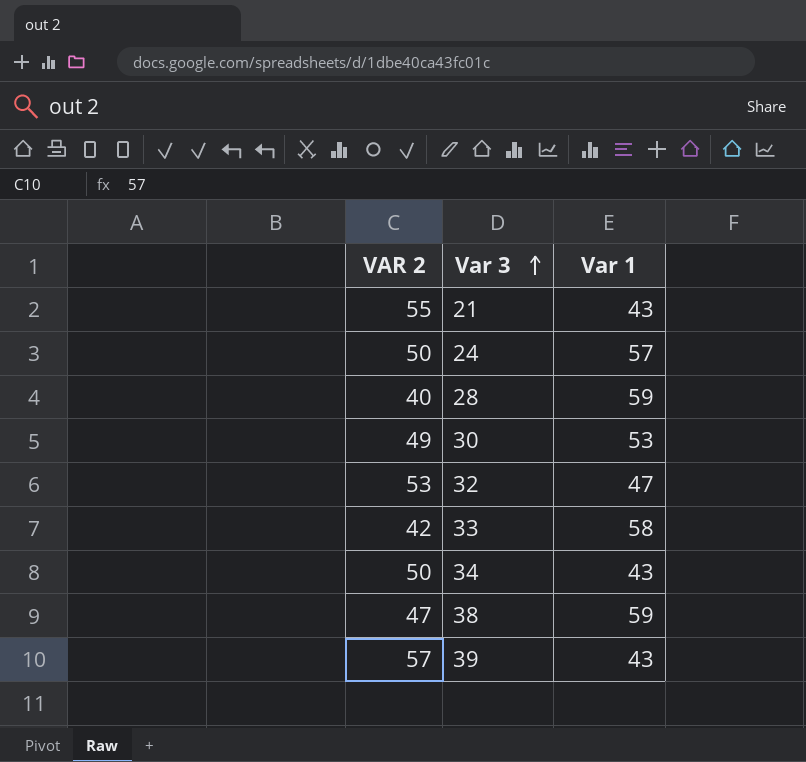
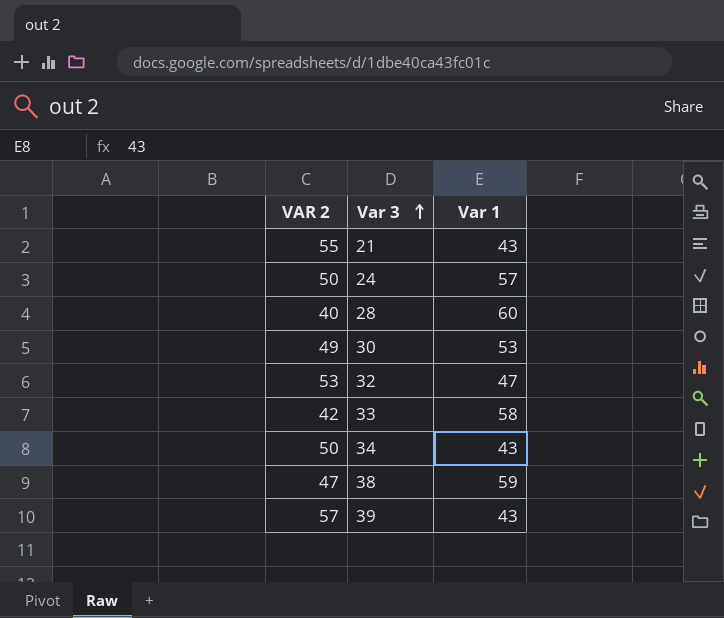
28 | Var 1: 59 -> 60

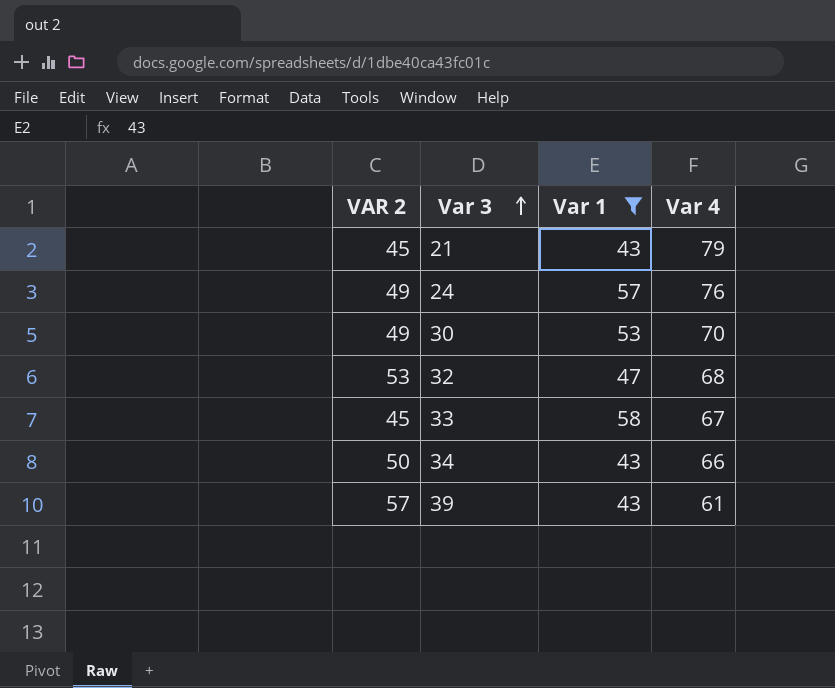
filter: none -> Var 1 <= 58
column Var 4 | position: none -> 4
21 | VAR 2: 55 -> 45
24 | VAR 2: 50 -> 49
33 | VAR 2: 42 -> 45

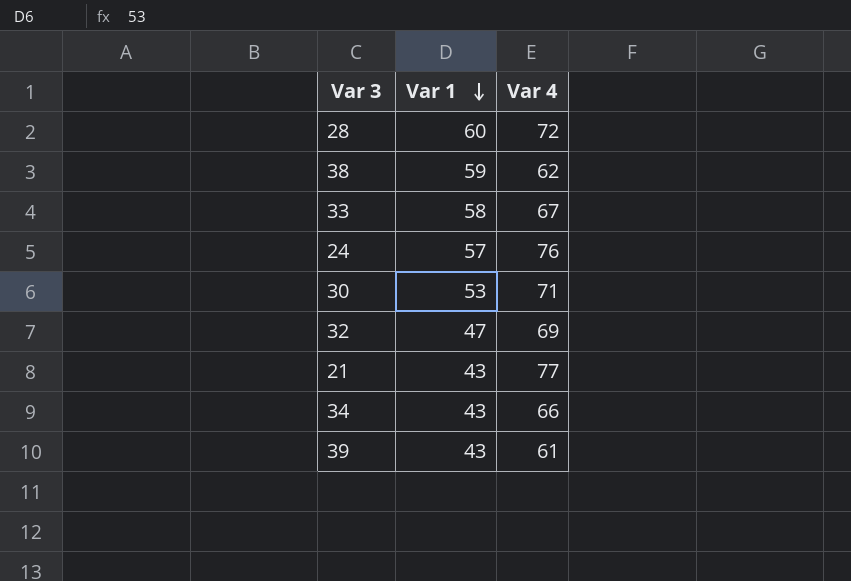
filter: Var 1 <= 58 -> none
row order: Var 3 ascending -> Var 1 descending
column VAR 2 | position: 1 -> none
30 | Var 4: 70 -> 71
32 | Var 4: 68 -> 69
21 | Var 4: 79 -> 77

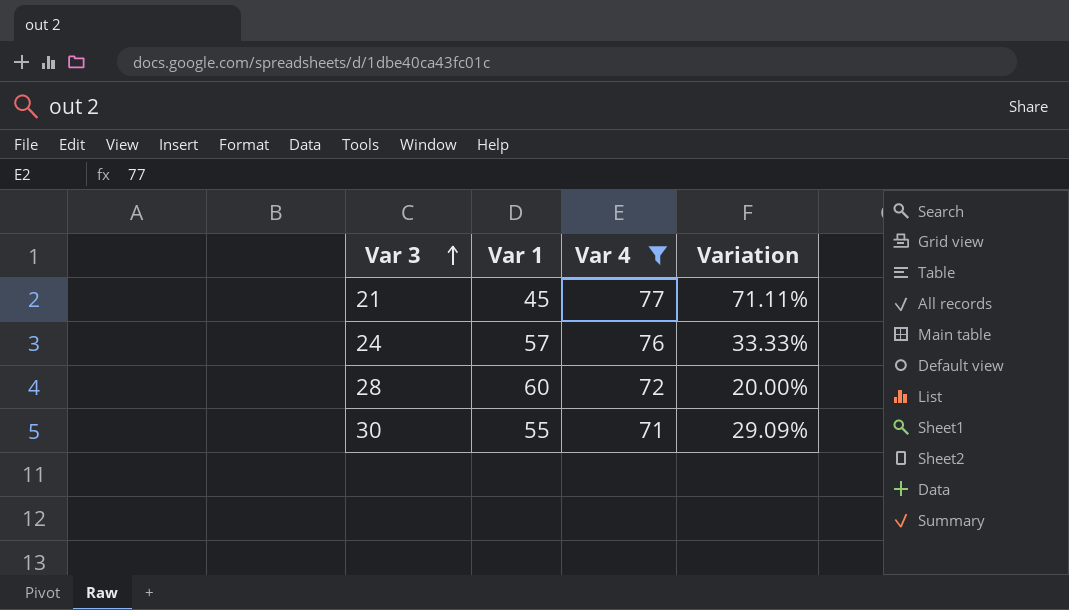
filter: none -> Var 4 >= 71
row order: Var 1 descending -> Var 3 ascending
column Variation | formula: none -> ([Var 4] - [Var 1]) / [Var 1]
21 | Var 1: 43 -> 45
30 | Var 1: 53 -> 55

